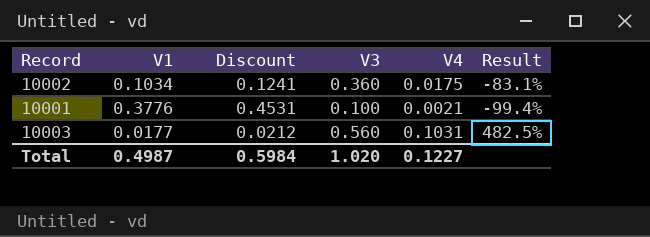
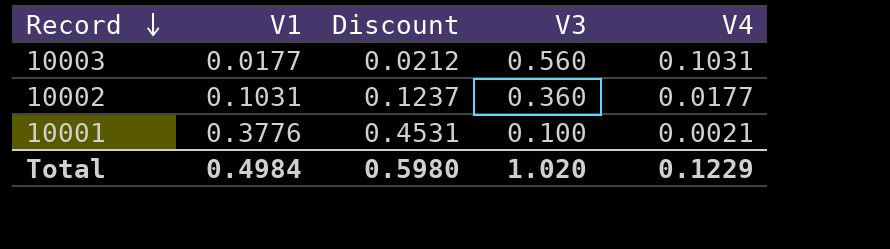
row order: none -> Record descending
column Result | formula: ([V4] - [V1]) / [V1] -> none
10002 | V1: 0.1034 -> 0.1031
10002 | Discount: 0.1241 -> 0.1237
10002 | V4: 0.0175 -> 0.0177
Total | V1: 0.4987 -> 0.4984
Total | Discount: 0.5984 -> 0.5980
Total | V4: 0.1227 -> 0.1229

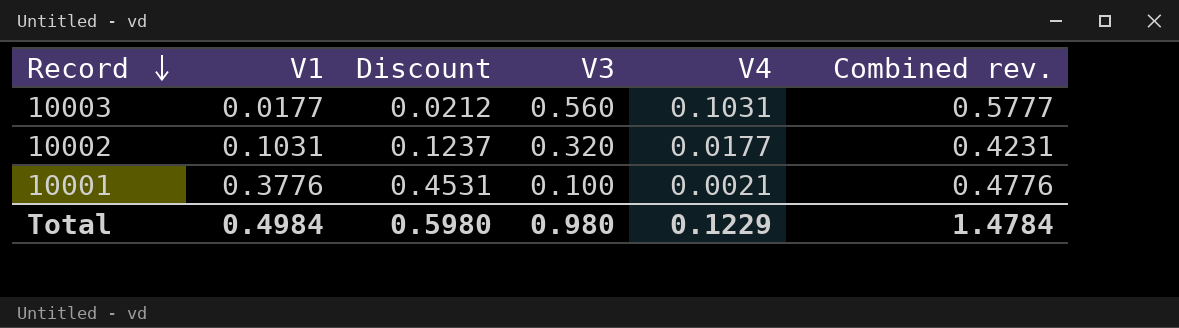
column Combined rev. | formula: none -> [V1] + [V3]
10002 | V3: 0.360 -> 0.320
Total | V3: 1.020 -> 0.980

